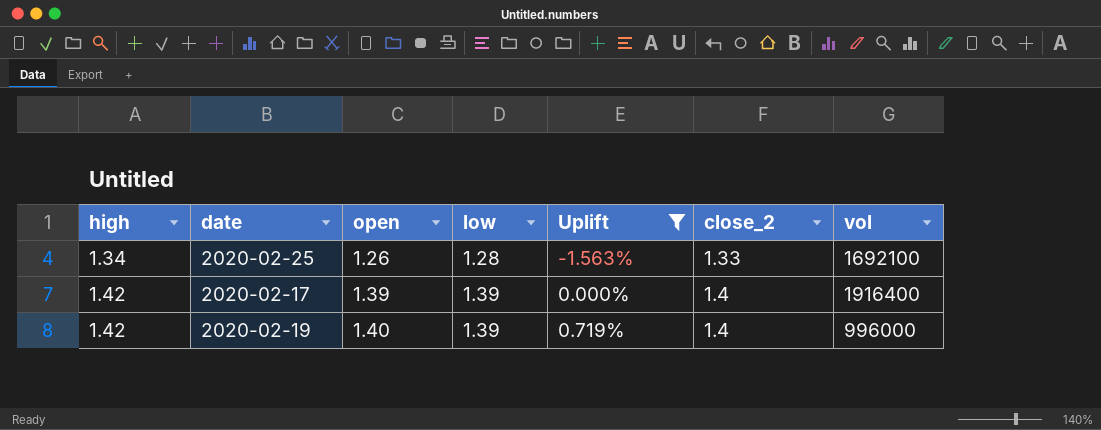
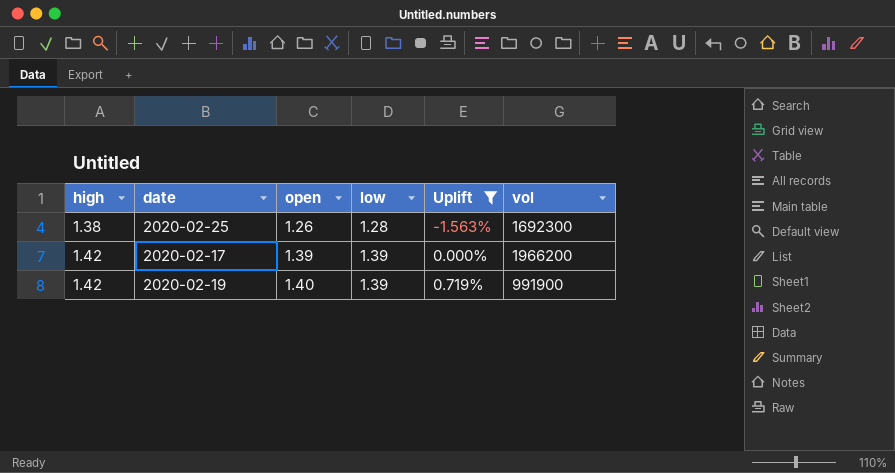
column close_2 | position: 6 -> none
2020-02-25 | high: 1.34 -> 1.38
2020-02-25 | vol: 1692100 -> 1692300
2020-02-17 | vol: 1916400 -> 1966200
2020-02-19 | vol: 996000 -> 991900

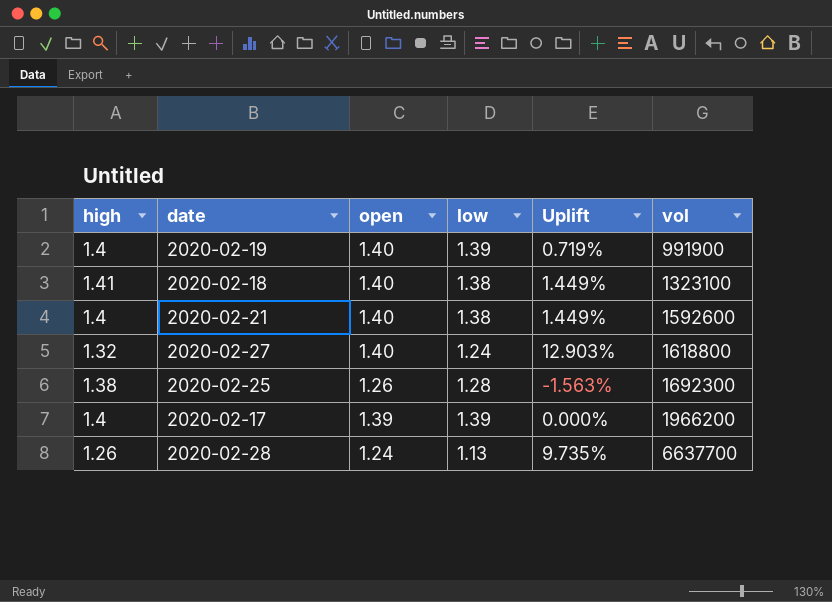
filter: Uplift <= 0.719% -> none
row order: high ascending -> vol ascending
2020-02-19 | high: 1.42 -> 1.4
2020-02-17 | high: 1.42 -> 1.4

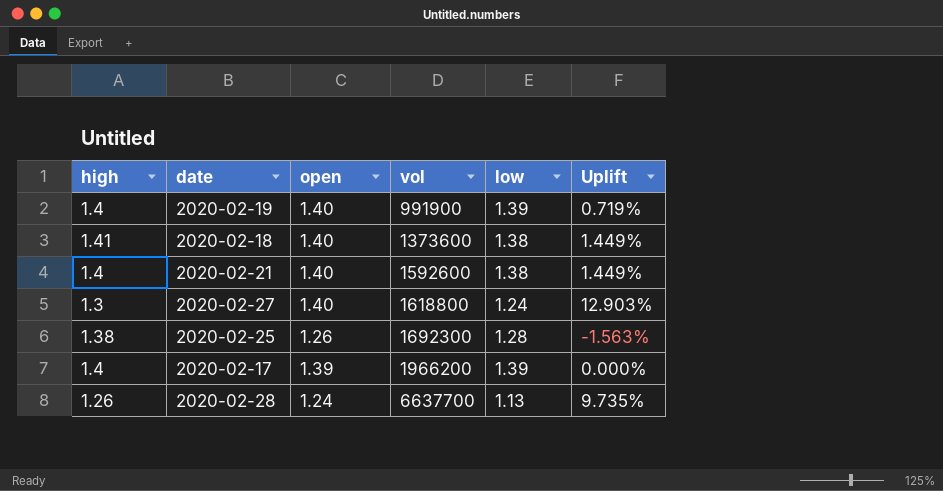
column vol | position: 6 -> 4
2020-02-18 | vol: 1323100 -> 1373600
2020-02-27 | high: 1.32 -> 1.3

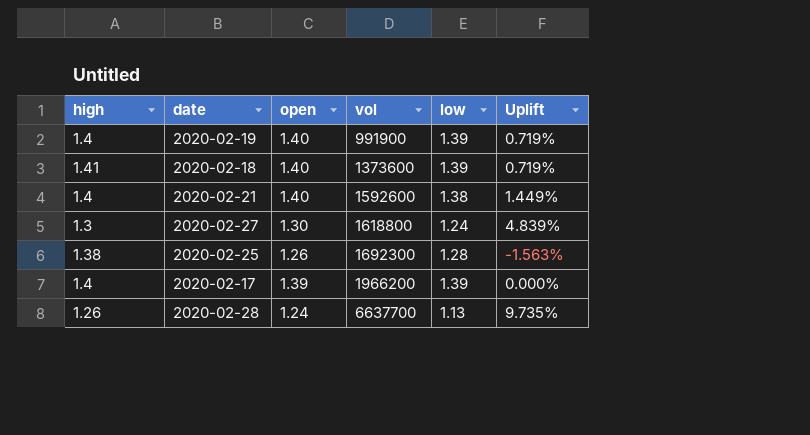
2020-02-18 | low: 1.38 -> 1.39
2020-02-18 | Uplift: 1.449% -> 0.719%
2020-02-27 | open: 1.40 -> 1.30
2020-02-27 | Uplift: 12.903% -> 4.839%

